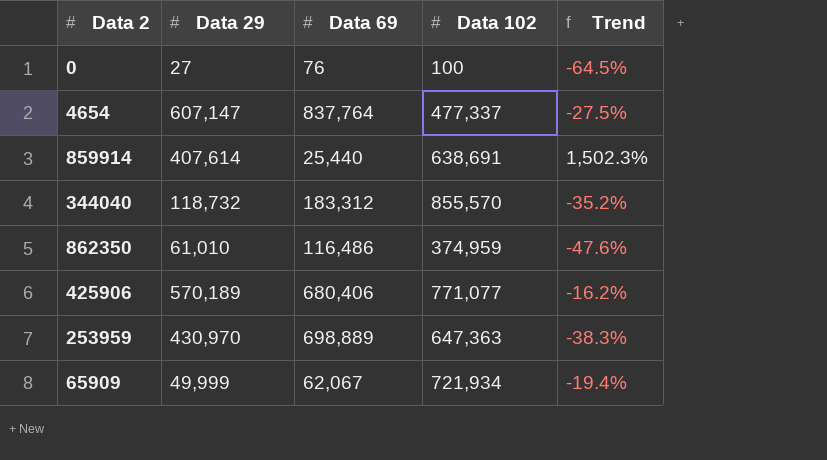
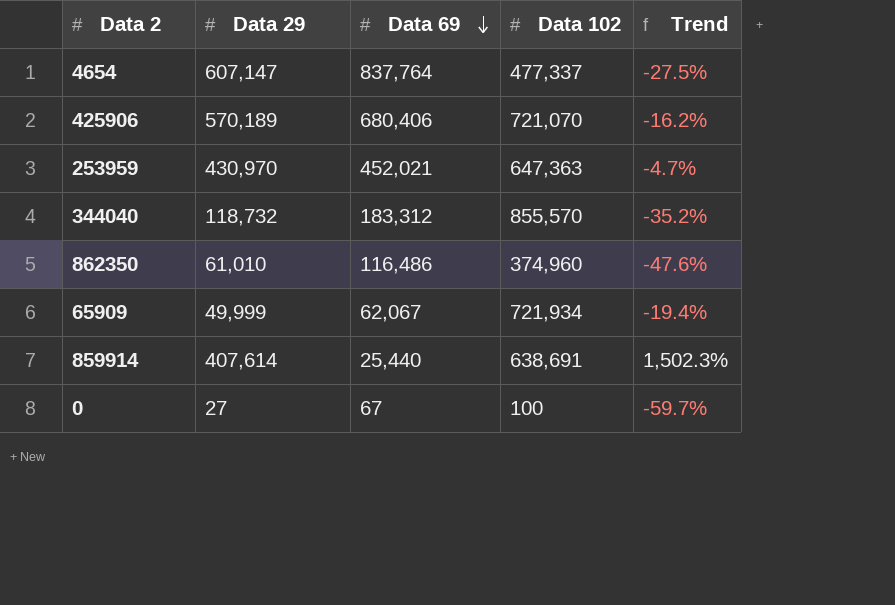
row order: none -> Data 69 descending
425906 | Data 102: 771,077 -> 721,070
253959 | Data 69: 698,889 -> 452,021
253959 | Trend: -38.3% -> -4.7%
862350 | Data 102: 374,959 -> 374,960
0 | Data 69: 76 -> 67
0 | Trend: -64.5% -> -59.7%

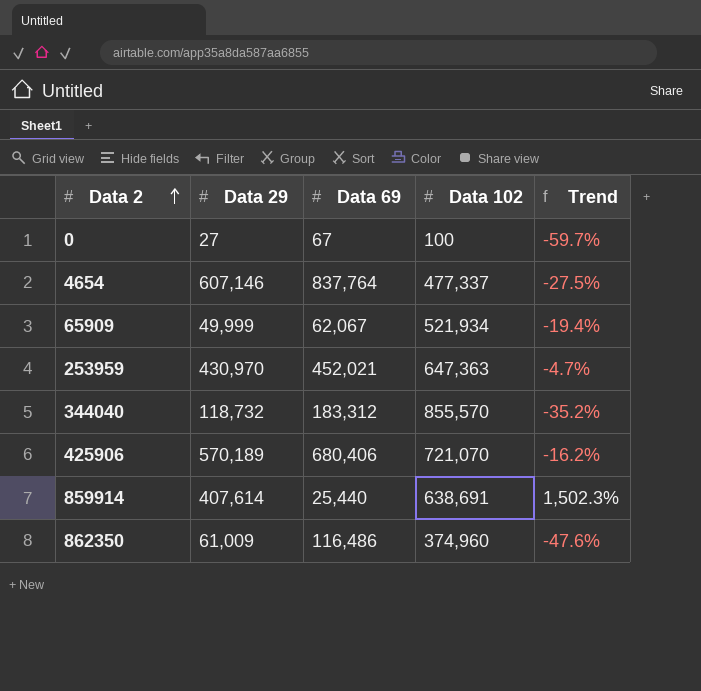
row order: Data 69 descending -> Data 2 ascending
4654 | Data 29: 607,147 -> 607,146
65909 | Data 102: 721,934 -> 521,934
862350 | Data 29: 61,010 -> 61,009

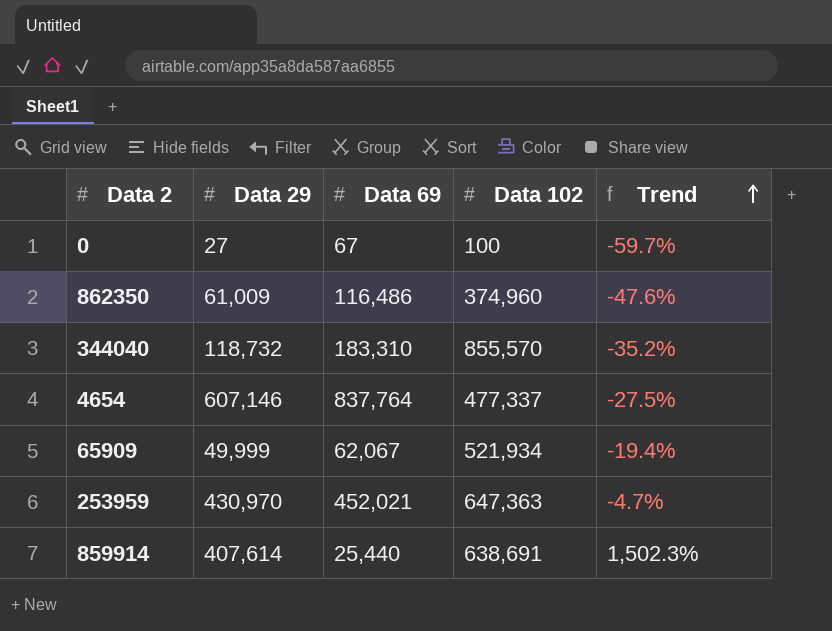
row order: Data 2 ascending -> Trend ascending
row 425906: 570,189 | 680,406 | 721,070 | -16.2% -> none
344040 | Data 69: 183,312 -> 183,310

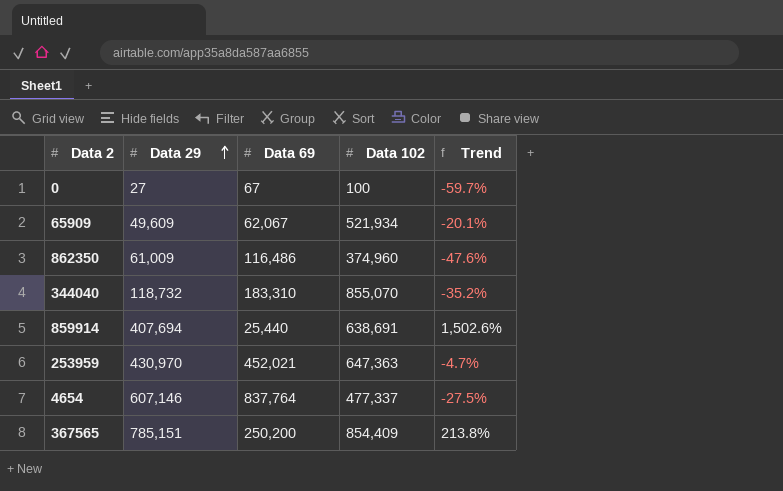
row order: Trend ascending -> Data 29 ascending
65909 | Data 29: 49,999 -> 49,609
65909 | Trend: -19.4% -> -20.1%
344040 | Data 102: 855,570 -> 855,070
859914 | Data 29: 407,614 -> 407,694
859914 | Trend: 1,502.3% -> 1,502.6%
row 367565: none -> 785,151 | 250,200 | 854,409 | 213.8%

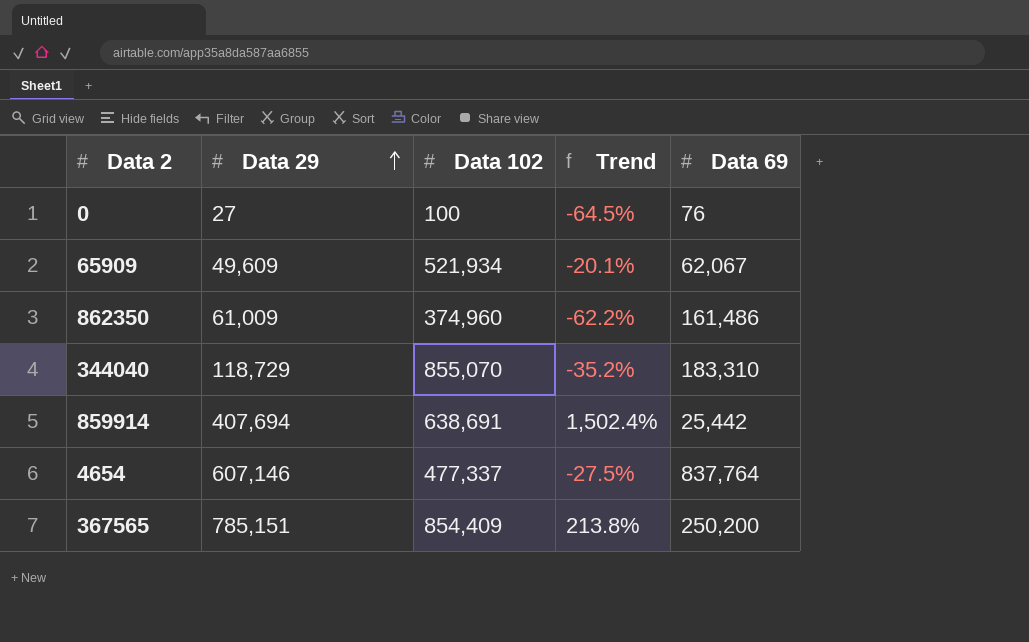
column Data 69 | position: 3 -> 5
row 253959: 430,970 | 452,021 | 647,363 | -4.7% -> none
0 | Trend: -59.7% -> -64.5%
0 | Data 69: 67 -> 76
862350 | Trend: -47.6% -> -62.2%
862350 | Data 69: 116,486 -> 161,486
344040 | Data 29: 118,732 -> 118,729
859914 | Trend: 1,502.6% -> 1,502.4%
859914 | Data 69: 25,440 -> 25,442

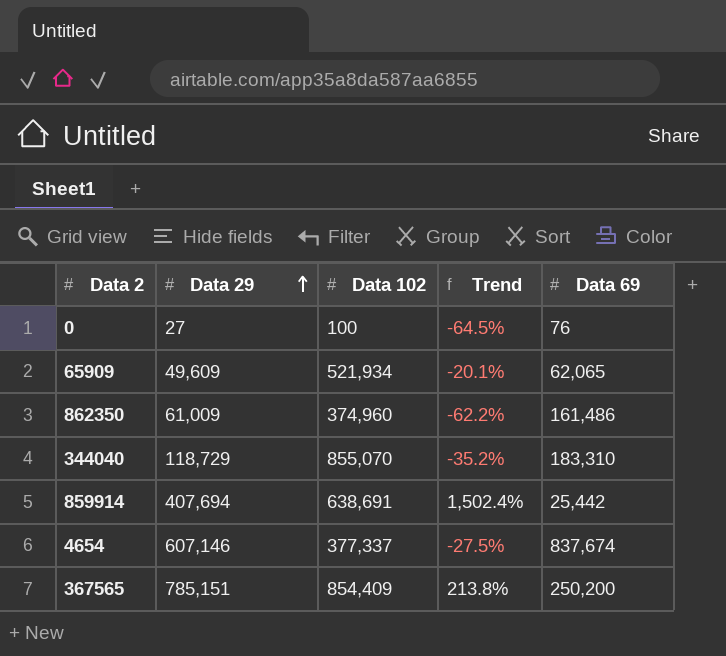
65909 | Data 69: 62,067 -> 62,065
4654 | Data 102: 477,337 -> 377,337
4654 | Data 69: 837,764 -> 837,674

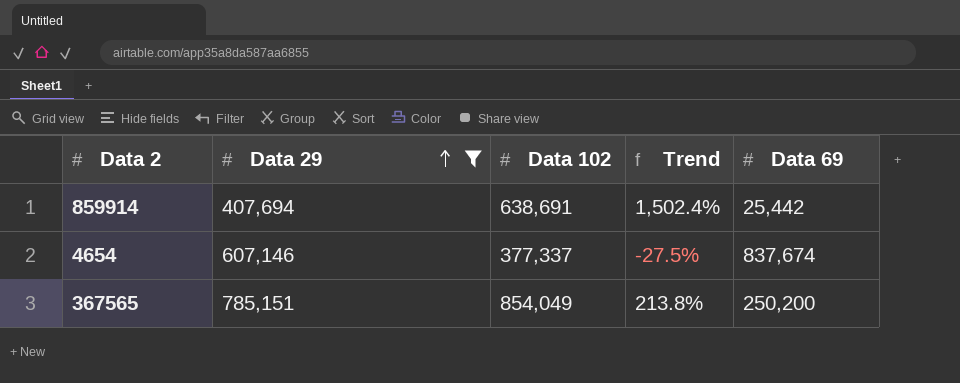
filter: none -> Data 29 >= 407,694
367565 | Data 102: 854,409 -> 854,049

